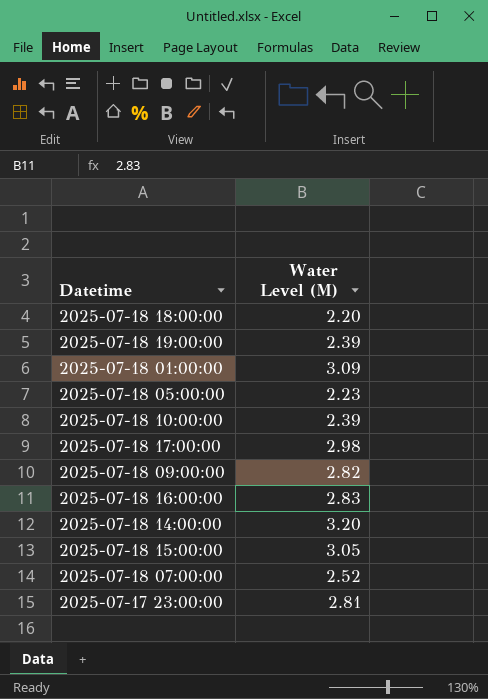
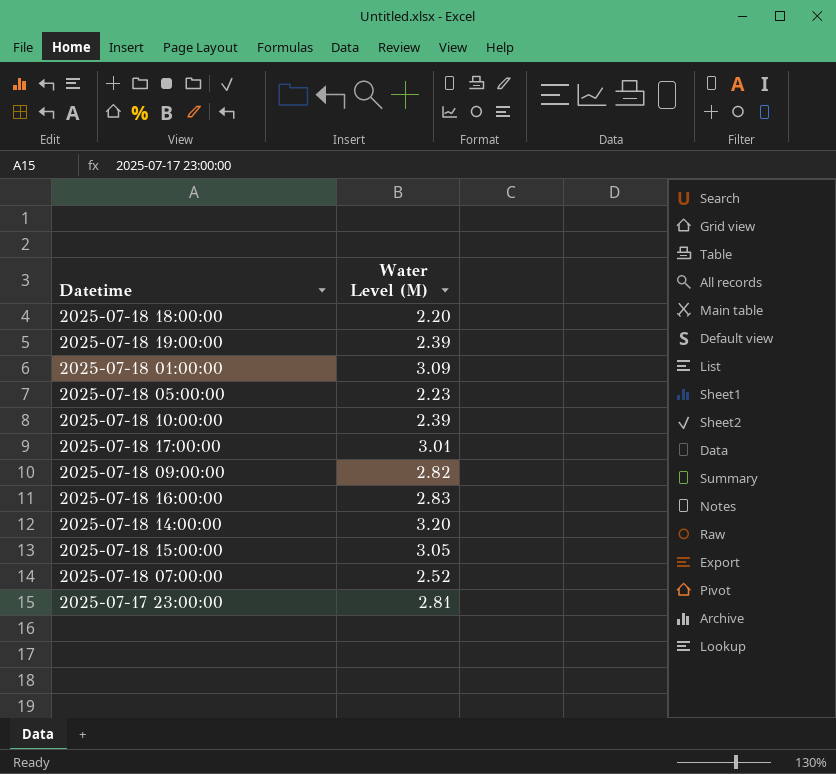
2025-07-18 17:00:00 | Water Level (M): 2.98 -> 3.01

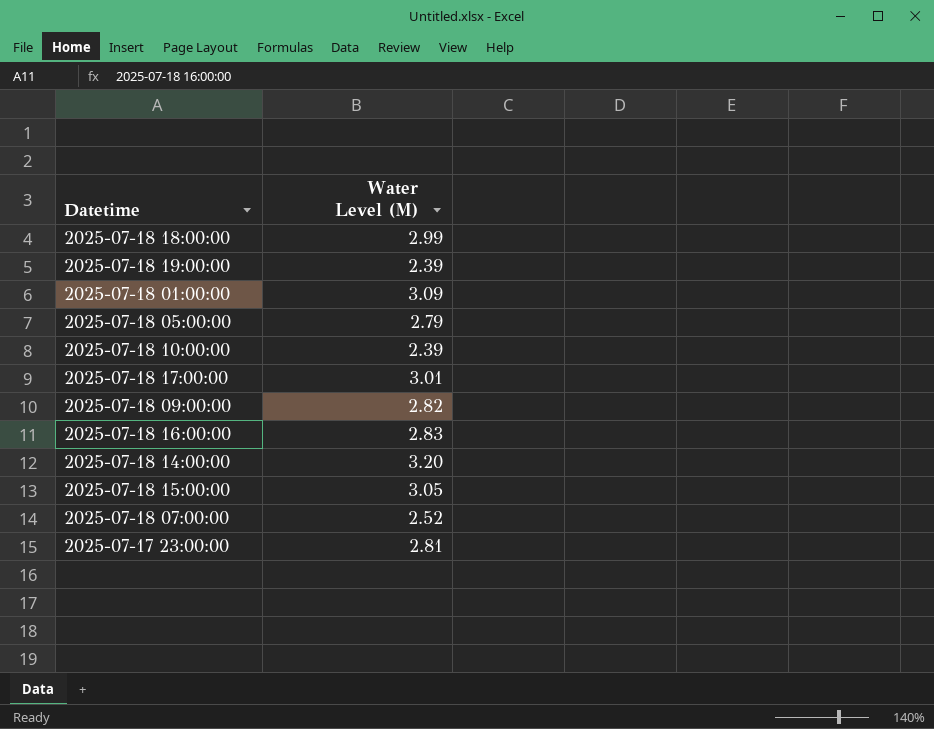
2025-07-18 18:00:00 | Water Level (M): 2.20 -> 2.99
2025-07-18 05:00:00 | Water Level (M): 2.23 -> 2.79

